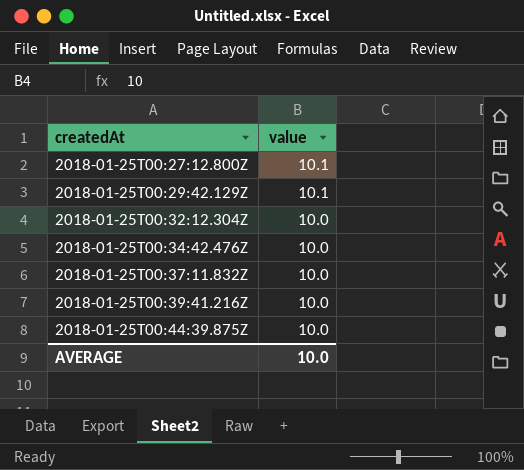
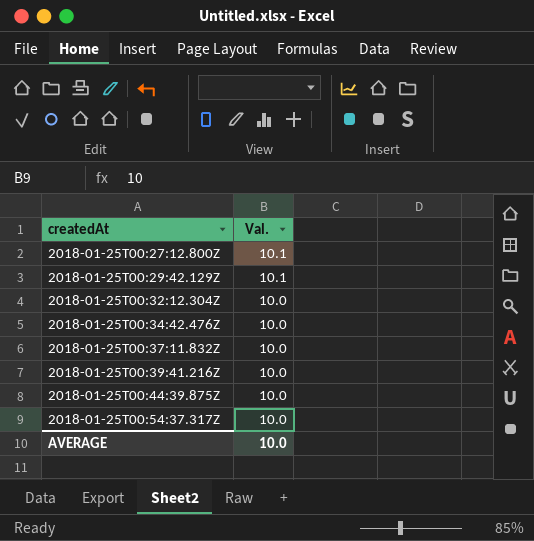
column name: value -> Val.
row 2018-01-25T00:54:37.317Z: none -> 10.0

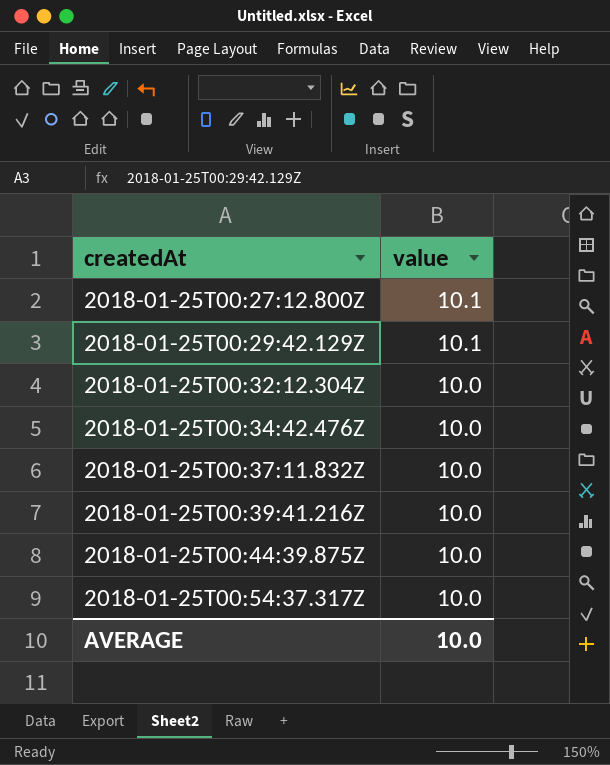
column name: Val. -> value

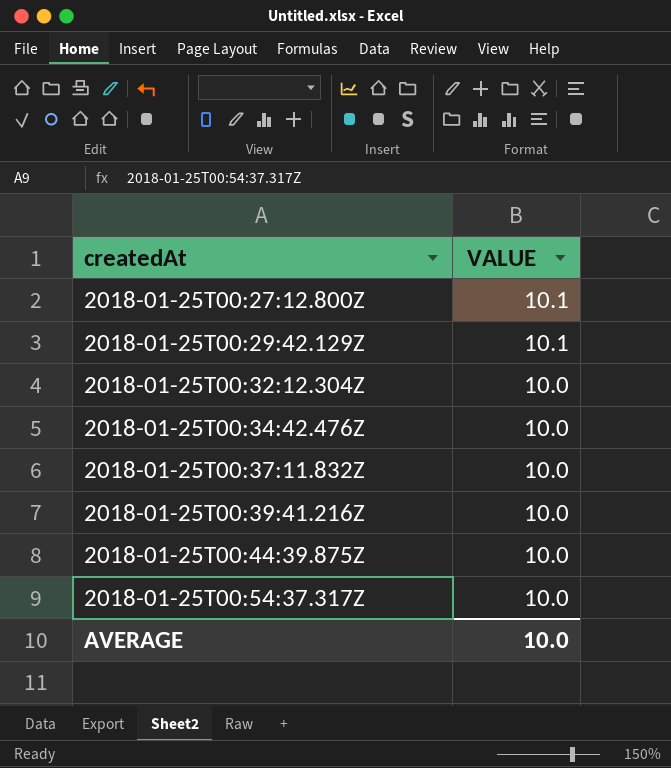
column name: value -> VALUE

